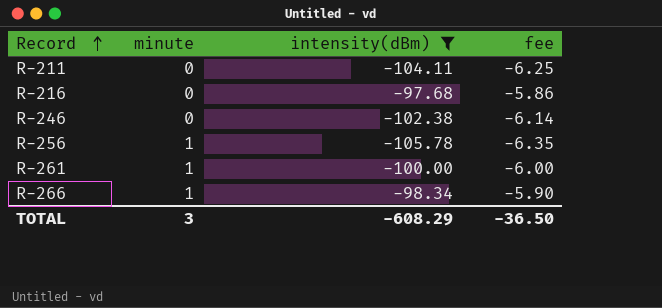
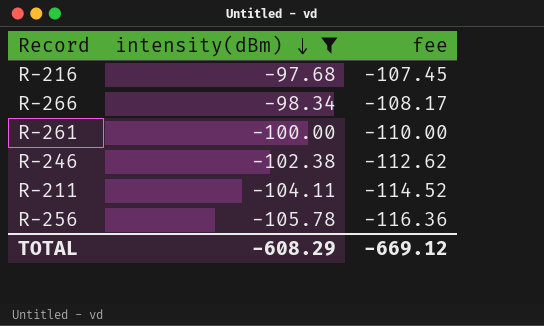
row order: Record ascending -> intensity(dBm) descending
column minute | position: 2 -> none
column fee | formula: [intensity(dBm)] * 0.06 -> [intensity(dBm)] * 1.1
TOTAL | fee: -36.50 -> -669.12

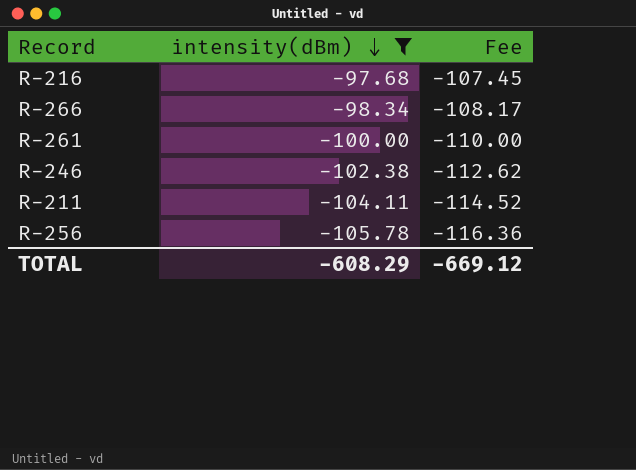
column name: fee -> Fee

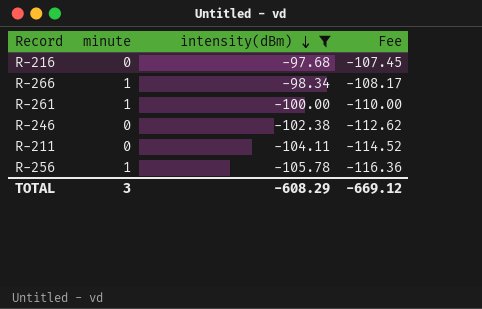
column minute | position: none -> 2

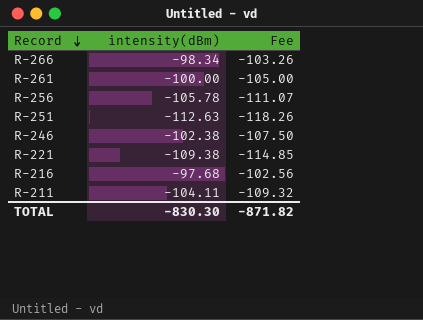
filter: intensity(dBm) >= -105.78 -> none
row order: intensity(dBm) descending -> Record descending
column minute | position: 2 -> none
column Fee | formula: [intensity(dBm)] * 1.1 -> [intensity(dBm)] * 1.05
TOTAL | intensity(dBm): -608.29 -> -830.30
TOTAL | Fee: -669.12 -> -871.82

